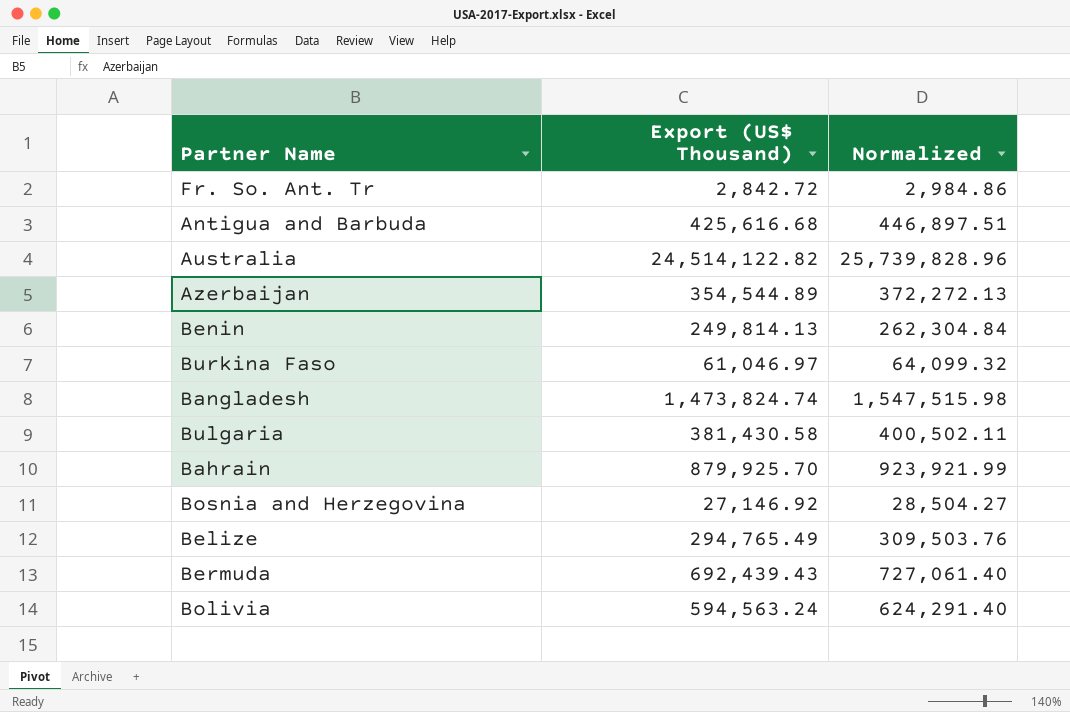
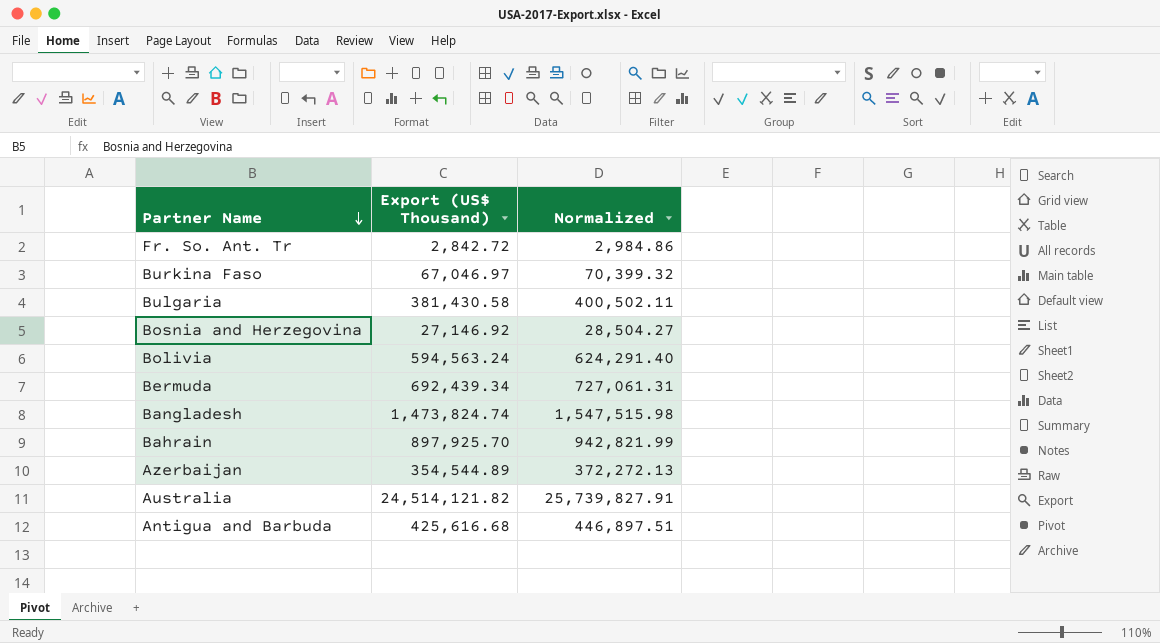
row order: none -> Partner Name descending
row Benin: 249,814.13 | 262,304.84 -> none
row Belize: 294,765.49 | 309,503.76 -> none
Burkina Faso | Export (US$ Thousand): 61,046.97 -> 67,046.97
Burkina Faso | Normalized: 64,099.32 -> 70,399.32
Bermuda | Export (US$ Thousand): 692,439.43 -> 692,439.34
Bermuda | Normalized: 727,061.40 -> 727,061.31
Bahrain | Export (US$ Thousand): 879,925.70 -> 897,925.70
Bahrain | Normalized: 923,921.99 -> 942,821.99
Australia | Export (US$ Thousand): 24,514,122.82 -> 24,514,121.82
Australia | Normalized: 25,739,828.96 -> 25,739,827.91

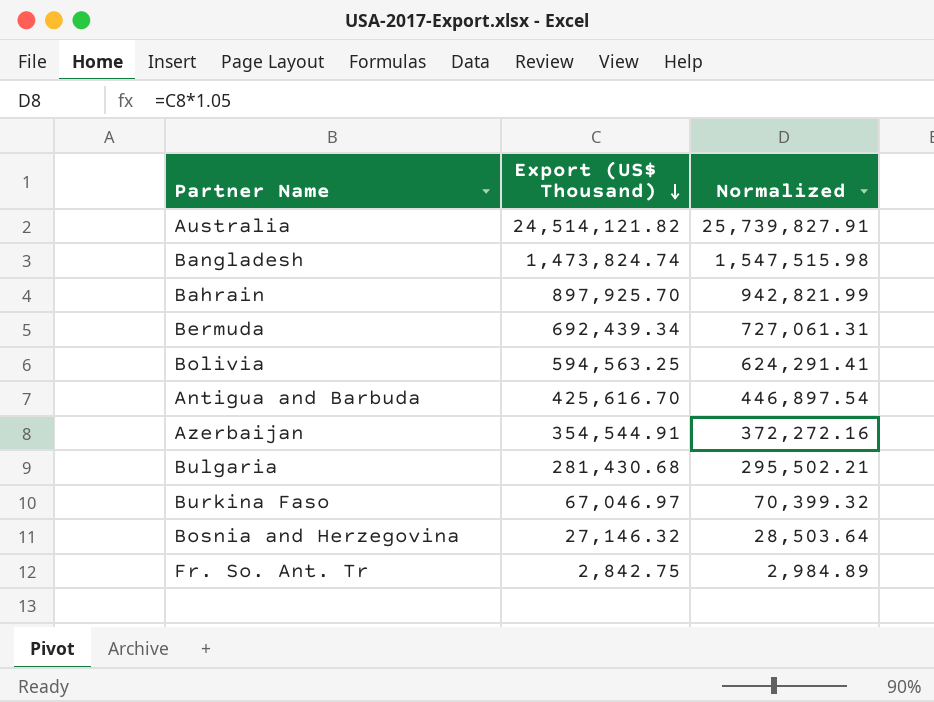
row order: Partner Name descending -> Export (US$ Thousand) descending
Bolivia | Export (US$ Thousand): 594,563.24 -> 594,563.25
Bolivia | Normalized: 624,291.40 -> 624,291.41
Antigua and Barbuda | Export (US$ Thousand): 425,616.68 -> 425,616.70
Antigua and Barbuda | Normalized: 446,897.51 -> 446,897.54
Azerbaijan | Export (US$ Thousand): 354,544.89 -> 354,544.91
Azerbaijan | Normalized: 372,272.13 -> 372,272.16
Bulgaria | Export (US$ Thousand): 381,430.58 -> 281,430.68
Bulgaria | Normalized: 400,502.11 -> 295,502.21
Bosnia and Herzegovina | Export (US$ Thousand): 27,146.92 -> 27,146.32
Bosnia and Herzegovina | Normalized: 28,504.27 -> 28,503.64
Fr. So. Ant. Tr | Export (US$ Thousand): 2,842.72 -> 2,842.75
Fr. So. Ant. Tr | Normalized: 2,984.86 -> 2,984.89

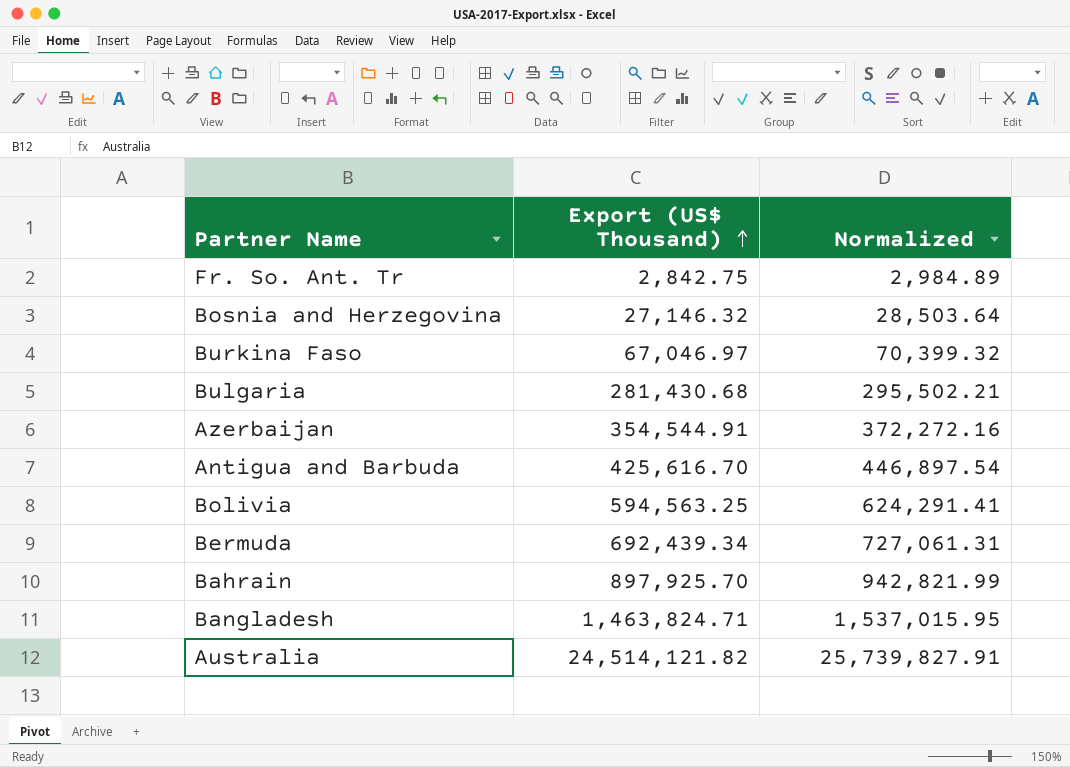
row order: Export (US$ Thousand) descending -> Export (US$ Thousand) ascending
Bangladesh | Export (US$ Thousand): 1,473,824.74 -> 1,463,824.71
Bangladesh | Normalized: 1,547,515.98 -> 1,537,015.95

